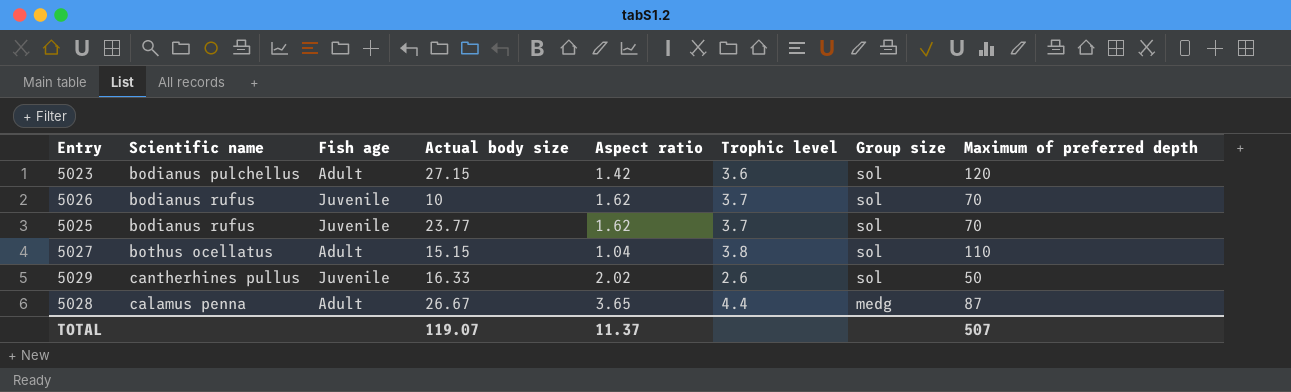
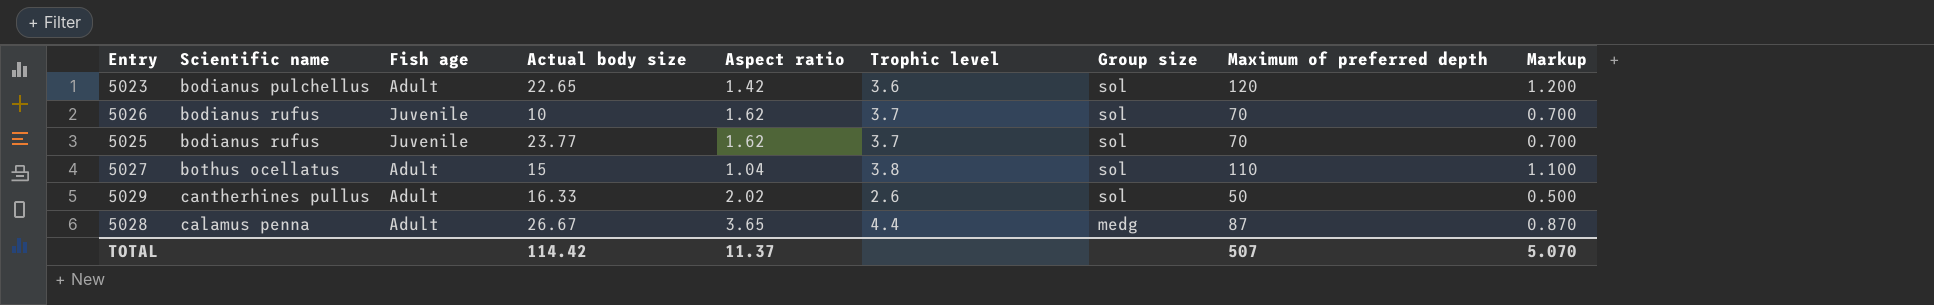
column Markup | formula: none -> [Maximum of preferred depth] * 0.01
5023 | Actual body size: 27.15 -> 22.65
5027 | Actual body size: 15.15 -> 15
5029 | Fish age: Juvenile -> Adult
TOTAL | Actual body size: 119.07 -> 114.42

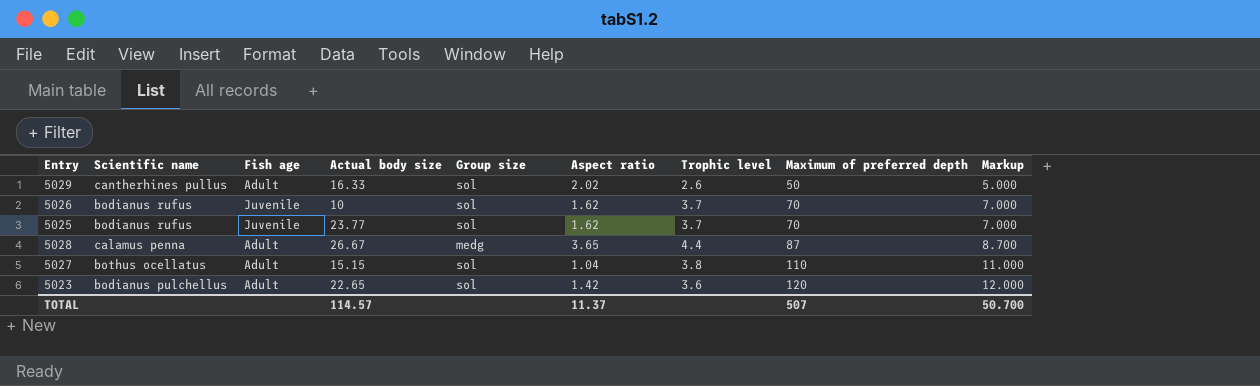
row order: Group size descending -> Maximum of preferred depth ascending
column Group size | position: 7 -> 5
column Markup | formula: [Maximum of preferred depth] * 0.01 -> [Maximum of preferred depth] * 0.1
5027 | Actual body size: 15 -> 15.15
TOTAL | Actual body size: 114.42 -> 114.57
TOTAL | Markup: 5.070 -> 50.700

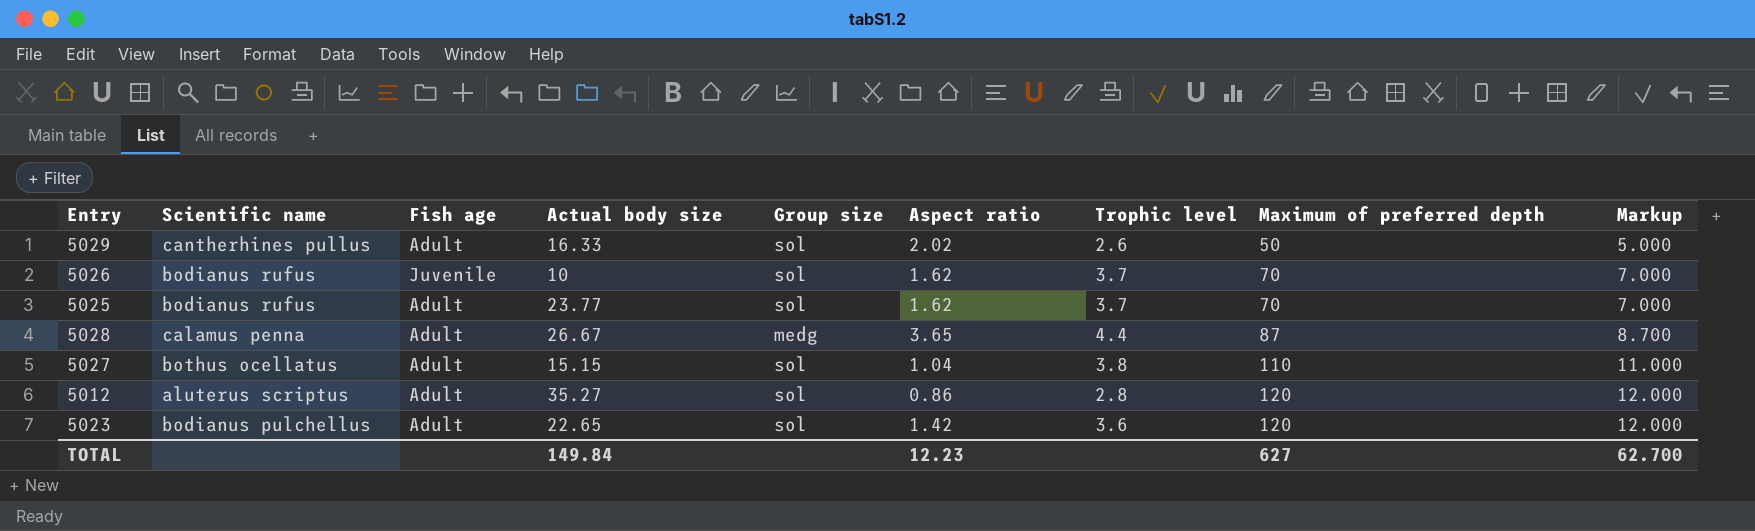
5025 | Fish age: Juvenile -> Adult
row 5012: none -> aluterus scriptus | Adult | 35.27 | sol | 0.86 | 2.8 | 120 | 12.000
TOTAL | Actual body size: 114.57 -> 149.84
TOTAL | Aspect ratio: 11.37 -> 12.23
TOTAL | Maximum of preferred depth: 507 -> 627
TOTAL | Markup: 50.700 -> 62.700

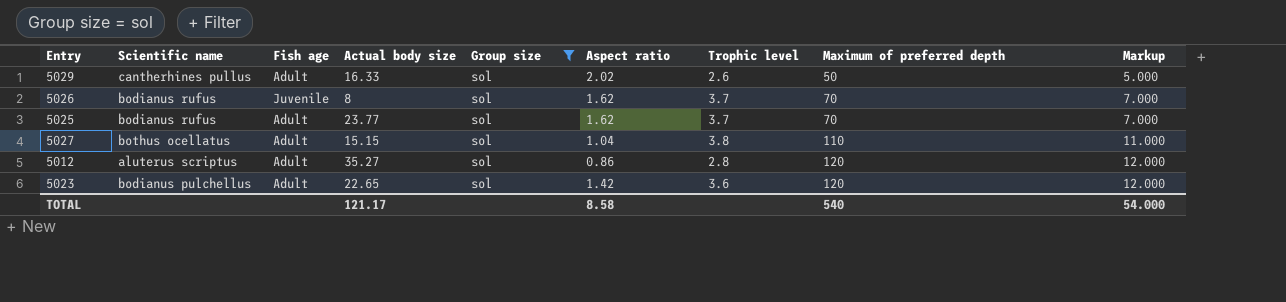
filter: none -> Group size = sol
5026 | Actual body size: 10 -> 8
TOTAL | Actual body size: 149.84 -> 121.17
TOTAL | Aspect ratio: 12.23 -> 8.58
TOTAL | Maximum of preferred depth: 627 -> 540
TOTAL | Markup: 62.700 -> 54.000

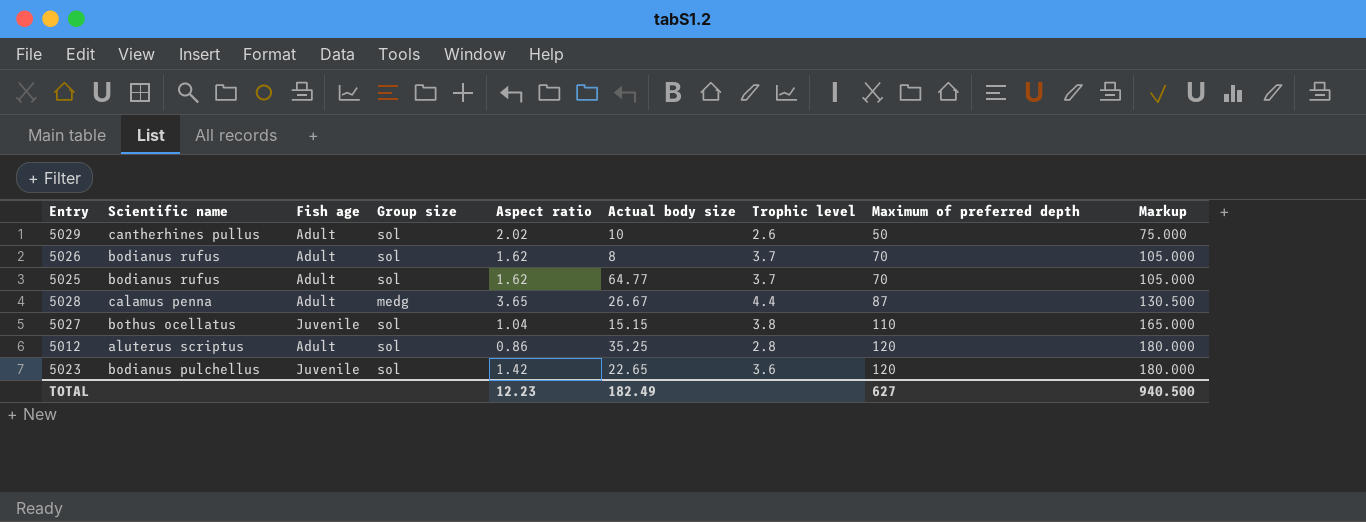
filter: Group size = sol -> none
column Actual body size | position: 4 -> 6
column Markup | formula: [Maximum of preferred depth] * 0.1 -> [Maximum of preferred depth] * 1.5
5029 | Actual body size: 16.33 -> 10
5026 | Fish age: Juvenile -> Adult
5025 | Actual body size: 23.77 -> 64.77
5027 | Fish age: Adult -> Juvenile
5012 | Actual body size: 35.27 -> 35.25
5023 | Fish age: Adult -> Juvenile
TOTAL | Aspect ratio: 8.58 -> 12.23
TOTAL | Actual body size: 121.17 -> 182.49
TOTAL | Maximum of preferred depth: 540 -> 627
TOTAL | Markup: 54.000 -> 940.500

